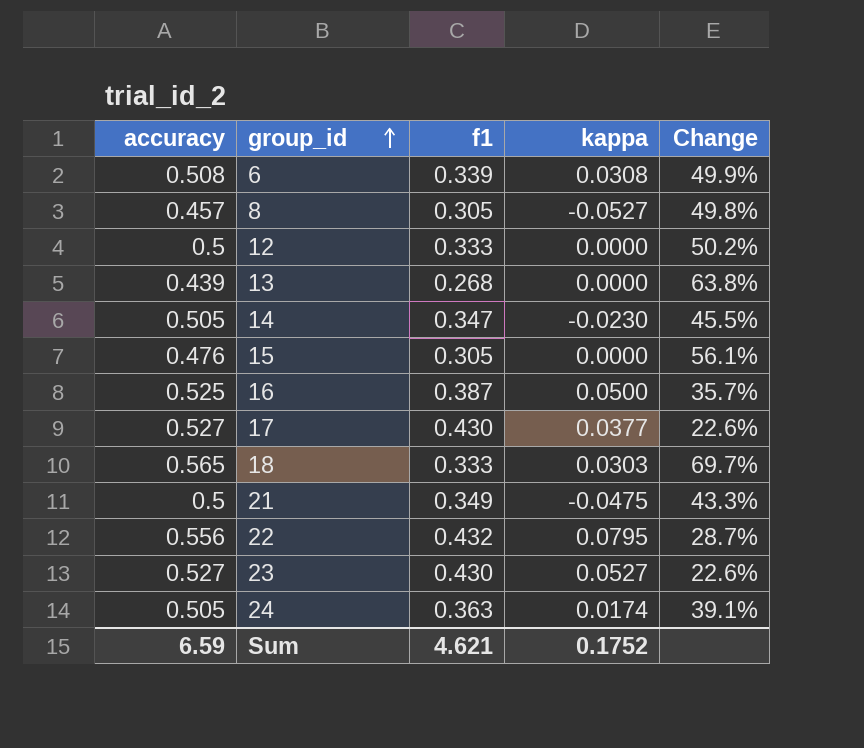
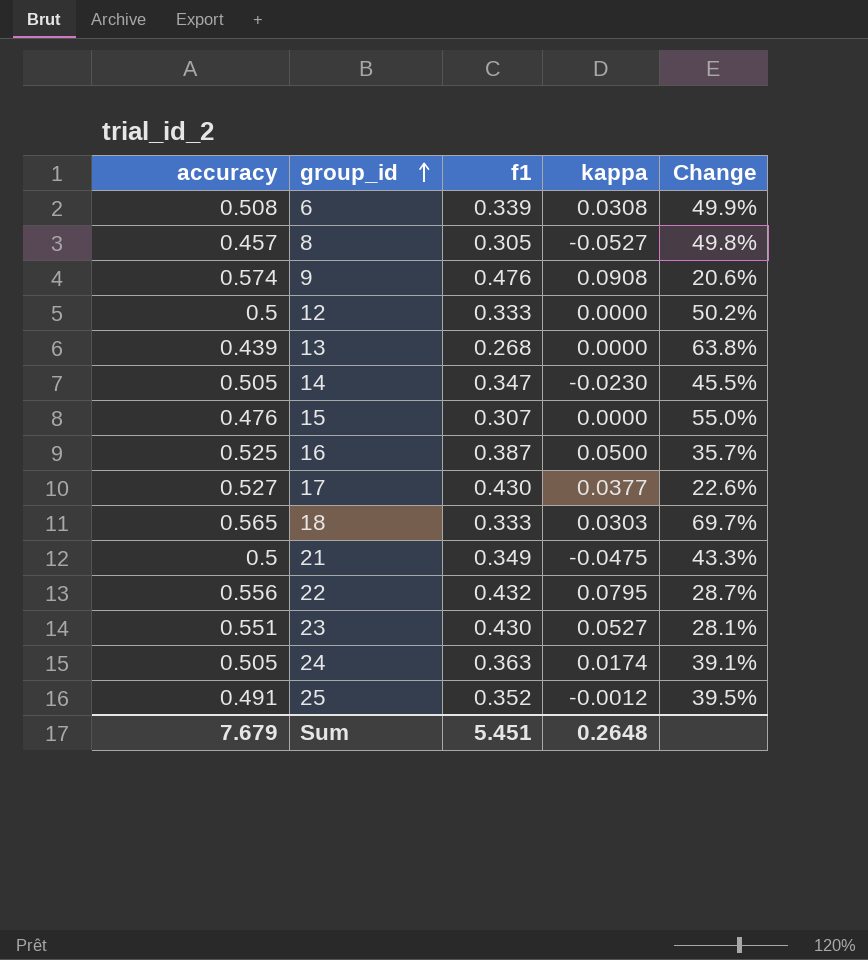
row 9: none -> 0.574 | 0.476 | 0.0908 | 20.6%
15 | f1: 0.305 -> 0.307
15 | Change: 56.1% -> 55.0%
23 | accuracy: 0.527 -> 0.551
23 | Change: 22.6% -> 28.1%
row 25: none -> 0.491 | 0.352 | -0.0012 | 39.5%
Sum | accuracy: 6.59 -> 7.679
Sum | f1: 4.621 -> 5.451
Sum | kappa: 0.1752 -> 0.2648

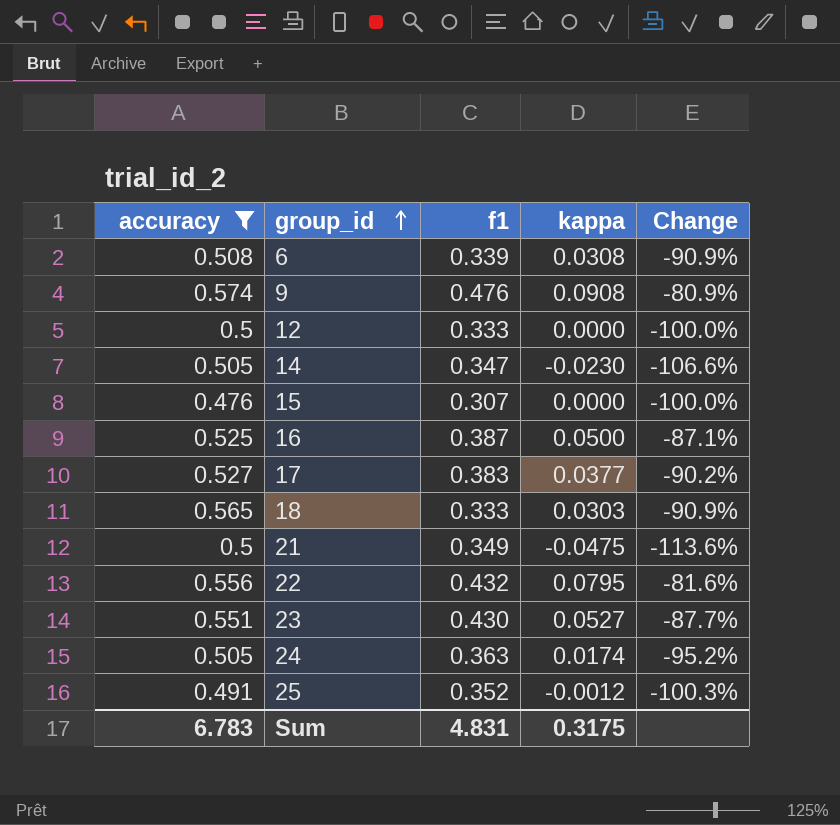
filter: none -> accuracy >= 0.476
column Change | formula: ([accuracy] - [f1]) / [f1] -> ([kappa] - [f1]) / [f1]
17 | f1: 0.430 -> 0.383
Sum | accuracy: 7.679 -> 6.783
Sum | f1: 5.451 -> 4.831
Sum | kappa: 0.2648 -> 0.3175

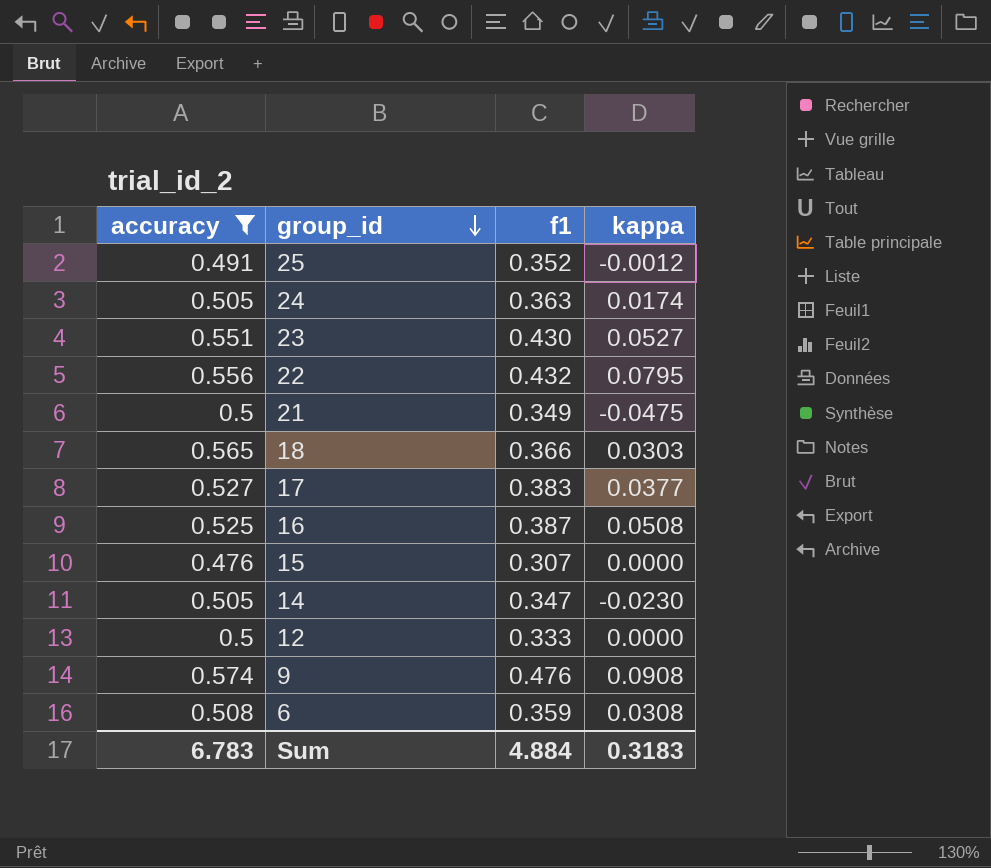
row order: group_id ascending -> group_id descending
column Change | formula: ([kappa] - [f1]) / [f1] -> none
18 | f1: 0.333 -> 0.366
16 | kappa: 0.0500 -> 0.0508
6 | f1: 0.339 -> 0.359
Sum | f1: 4.831 -> 4.884
Sum | kappa: 0.3175 -> 0.3183

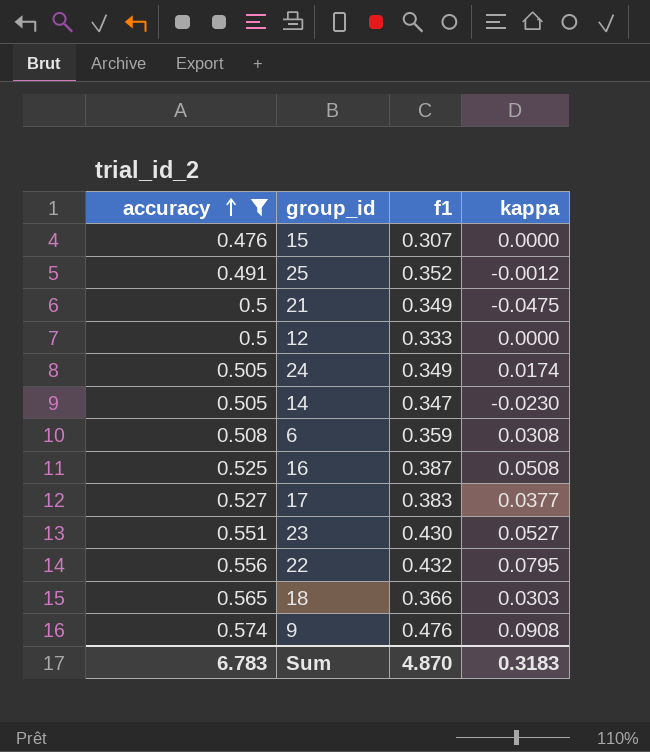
row order: group_id descending -> accuracy ascending
24 | f1: 0.363 -> 0.349
Sum | f1: 4.884 -> 4.870

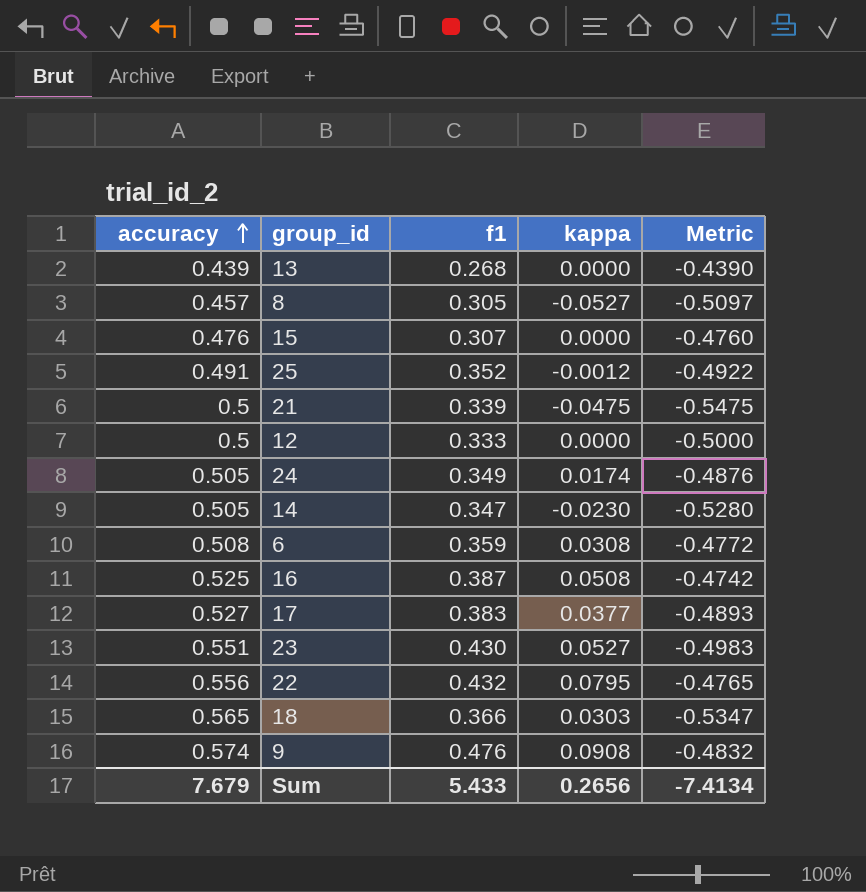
filter: accuracy >= 0.476 -> none
column Metric | formula: none -> [kappa] - [accuracy]
21 | f1: 0.349 -> 0.339
Sum | accuracy: 6.783 -> 7.679
Sum | f1: 4.870 -> 5.433
Sum | kappa: 0.3183 -> 0.2656

